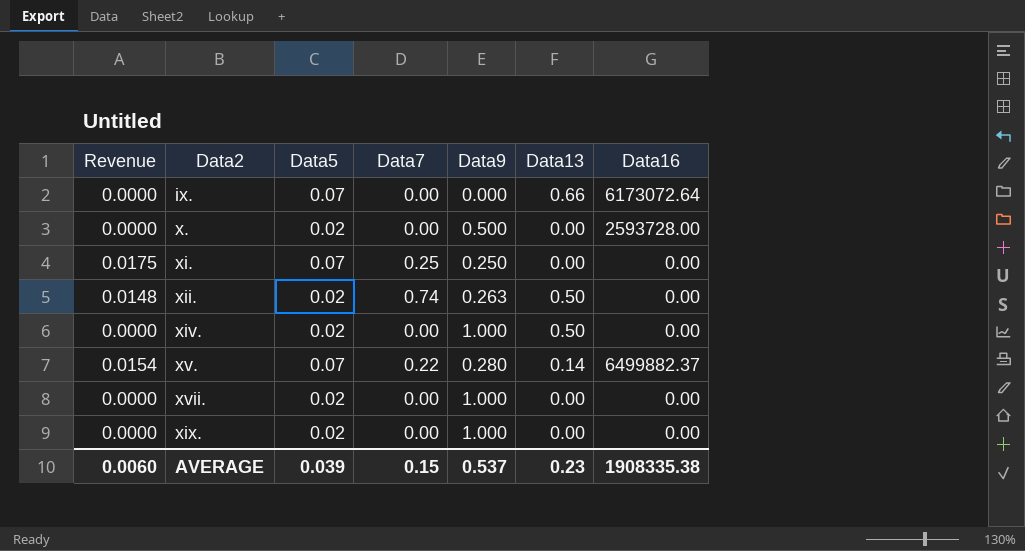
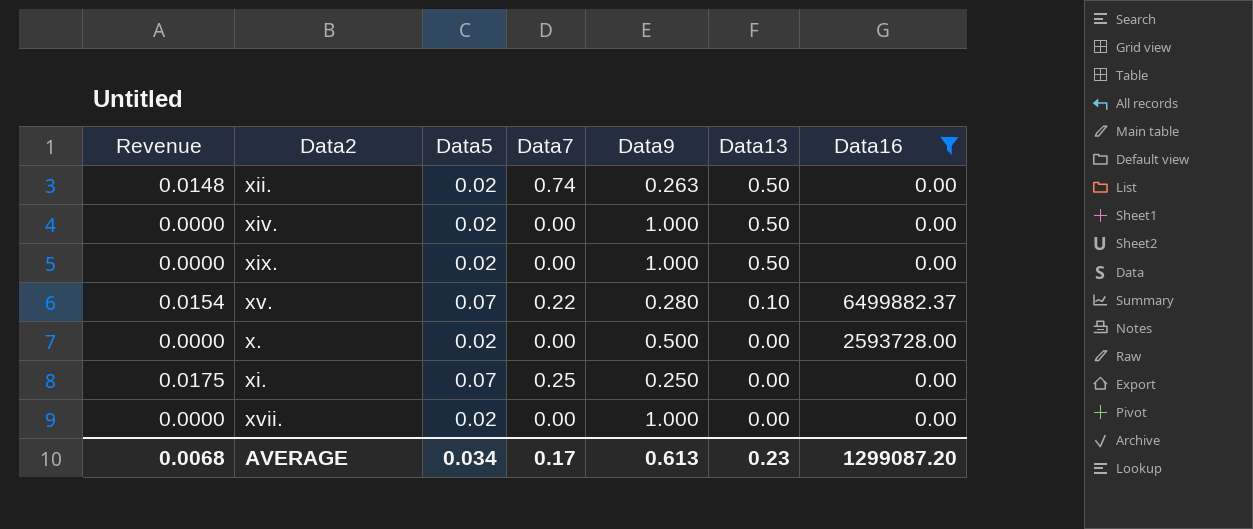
filter: none -> Data16 != 6173072.64
row order: none -> Data13 descending
xix. | Data13: 0.00 -> 0.50
xv. | Data13: 0.14 -> 0.10
AVERAGE | Revenue: 0.0060 -> 0.0068
AVERAGE | Data5: 0.039 -> 0.034
AVERAGE | Data7: 0.15 -> 0.17
AVERAGE | Data9: 0.537 -> 0.613
AVERAGE | Data16: 1908335.38 -> 1299087.20

